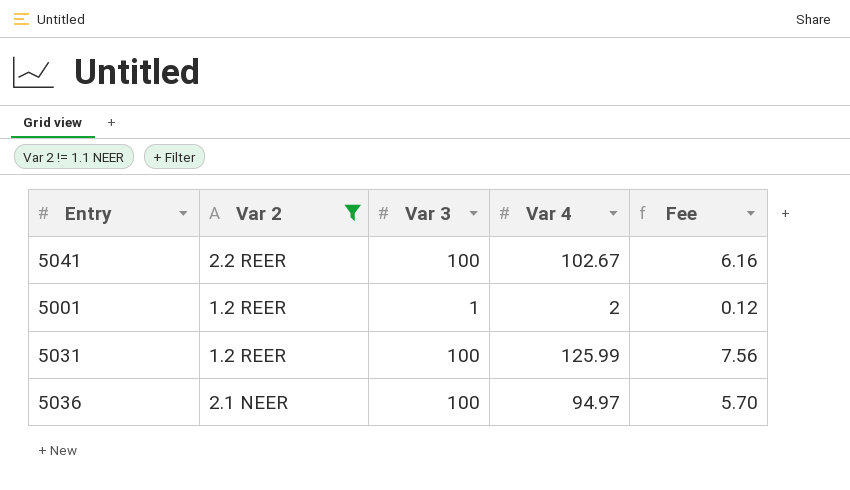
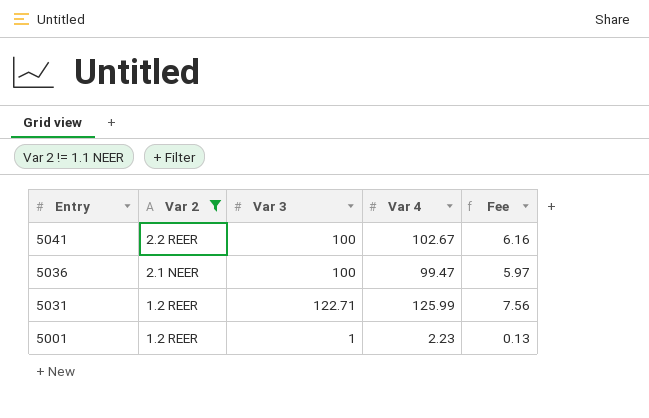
row order: none -> Entry descending
5036 | Var 4: 94.97 -> 99.47
5036 | Fee: 5.70 -> 5.97
5031 | Var 3: 100 -> 122.71
5001 | Var 4: 2 -> 2.23
5001 | Fee: 0.12 -> 0.13

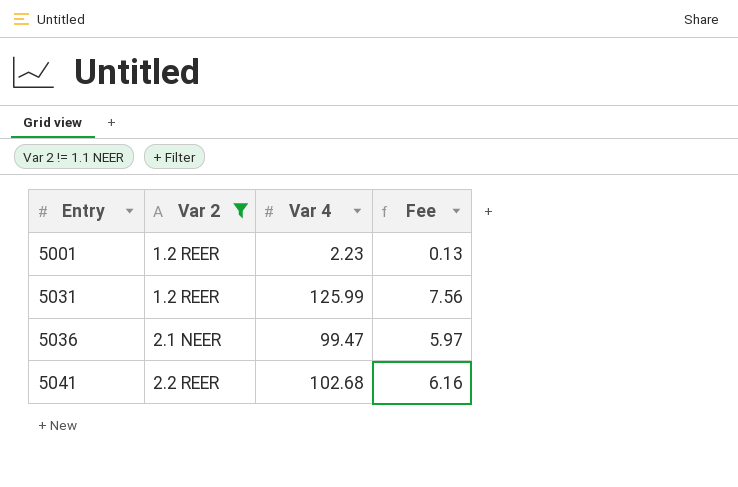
row order: Entry descending -> Entry ascending
column Var 3 | position: 3 -> none
5041 | Var 4: 102.67 -> 102.68

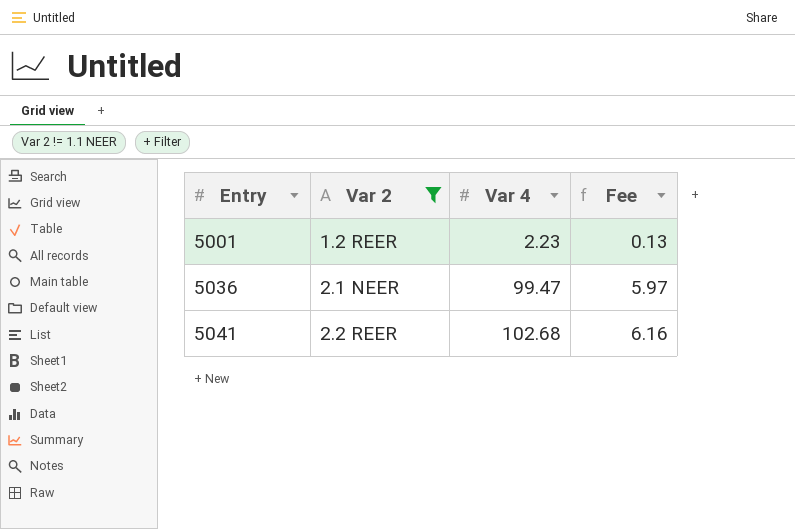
row 5031: 1.2 REER | 125.99 | 7.56 -> none

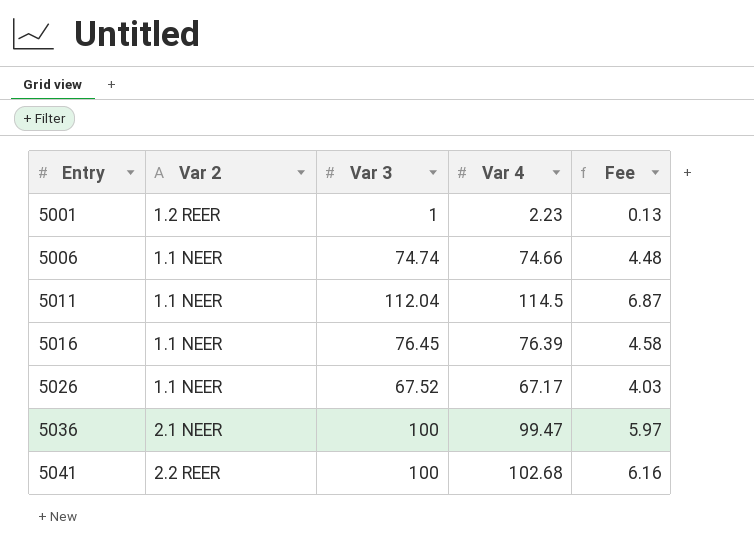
filter: Var 2 != 1.1 NEER -> none
column Var 3 | position: none -> 3

